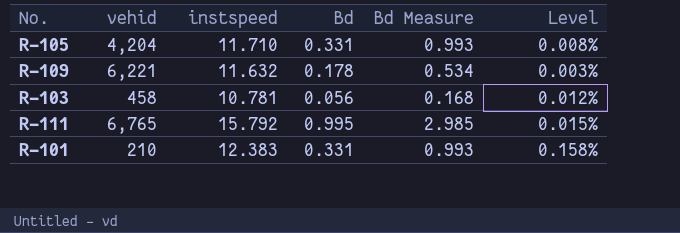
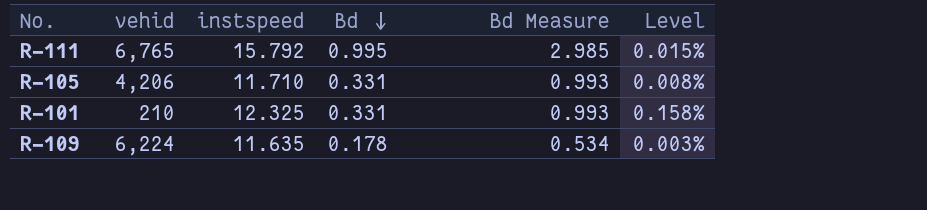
row order: none -> Bd descending
row R-103: 458 | 10.781 | 0.056 | 0.168 | 0.012% -> none
R-105 | vehid: 4,204 -> 4,206
R-101 | instspeed: 12.383 -> 12.325
R-109 | vehid: 6,221 -> 6,224
R-109 | instspeed: 11.632 -> 11.635

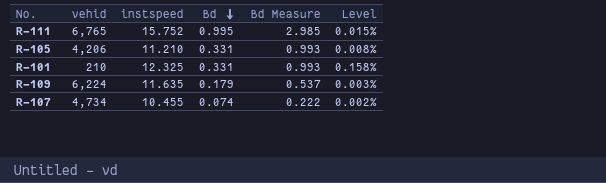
R-111 | instspeed: 15.792 -> 15.752
R-105 | instspeed: 11.710 -> 11.210
R-109 | Bd: 0.178 -> 0.179
R-109 | Bd Measure: 0.534 -> 0.537
row R-107: none -> 4,734 | 10.455 | 0.074 | 0.222 | 0.002%

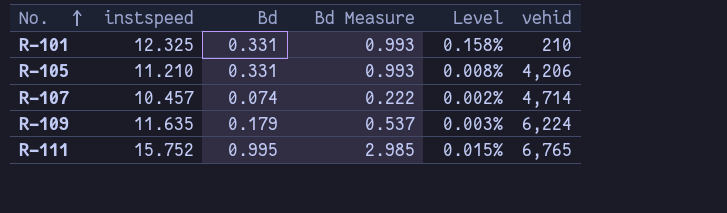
row order: Bd descending -> No. ascending
column vehid | position: 2 -> 6
R-107 | instspeed: 10.455 -> 10.457
R-107 | vehid: 4,734 -> 4,714

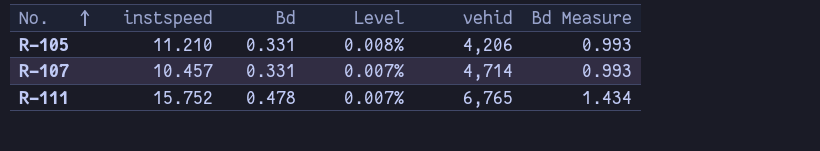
column Bd Measure | position: 4 -> 6
row R-101: 12.325 | 0.331 | 0.993 | 0.158% | 210 -> none
row R-109: 11.635 | 0.179 | 0.537 | 0.003% | 6,224 -> none
R-107 | Bd: 0.074 -> 0.331
R-107 | Level: 0.002% -> 0.007%
R-107 | Bd Measure: 0.222 -> 0.993
R-111 | Bd: 0.995 -> 0.478
R-111 | Level: 0.015% -> 0.007%
R-111 | Bd Measure: 2.985 -> 1.434

